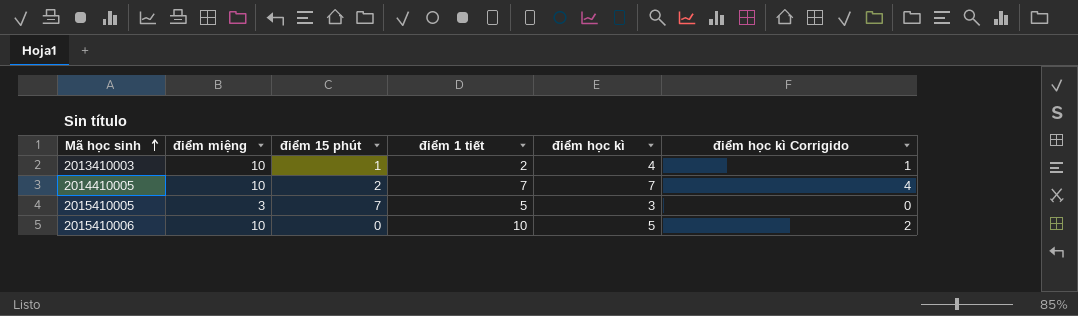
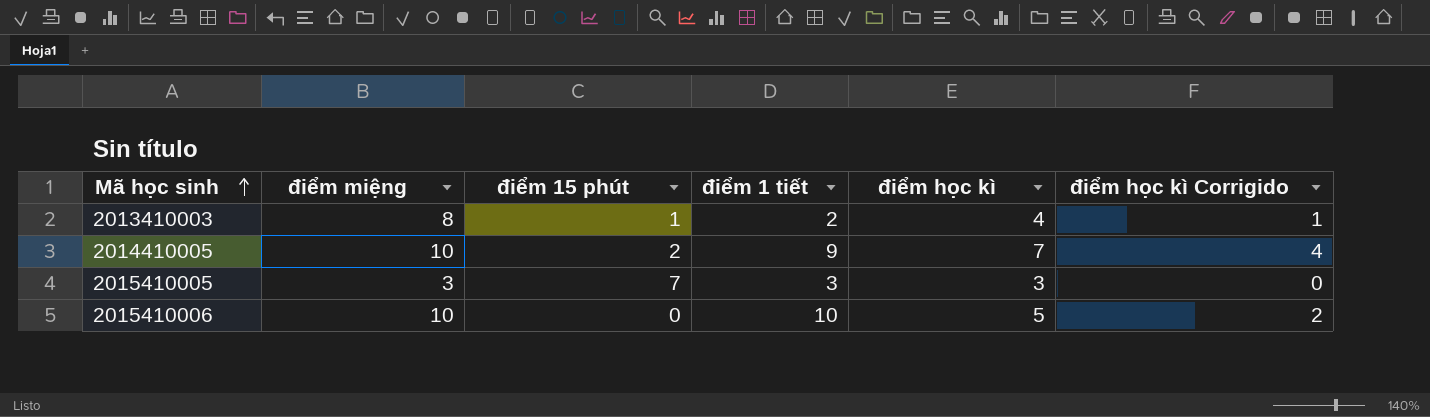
2013410003 | điểm miệng: 10 -> 8
2014410005 | điểm 1 tiết: 7 -> 9
2015410005 | điểm 1 tiết: 5 -> 3

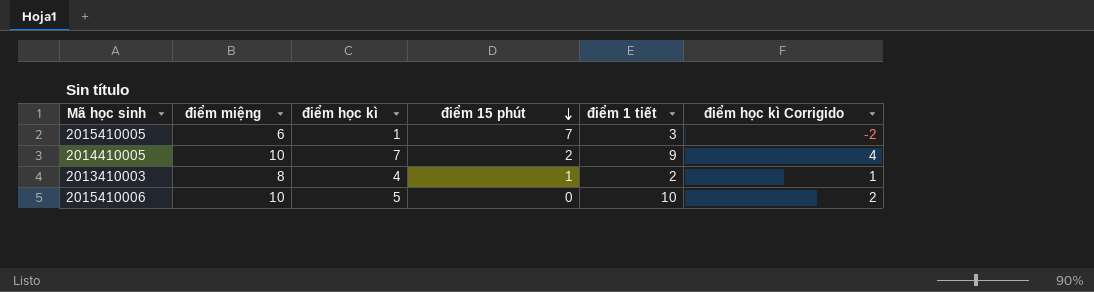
row order: Mã học sinh ascending -> điểm 15 phút descending
column điểm học kì | position: 5 -> 3
2015410005 | điểm miệng: 3 -> 6
2015410005 | điểm học kì: 3 -> 1
2015410005 | điểm học kì Corrigido: 0 -> -2

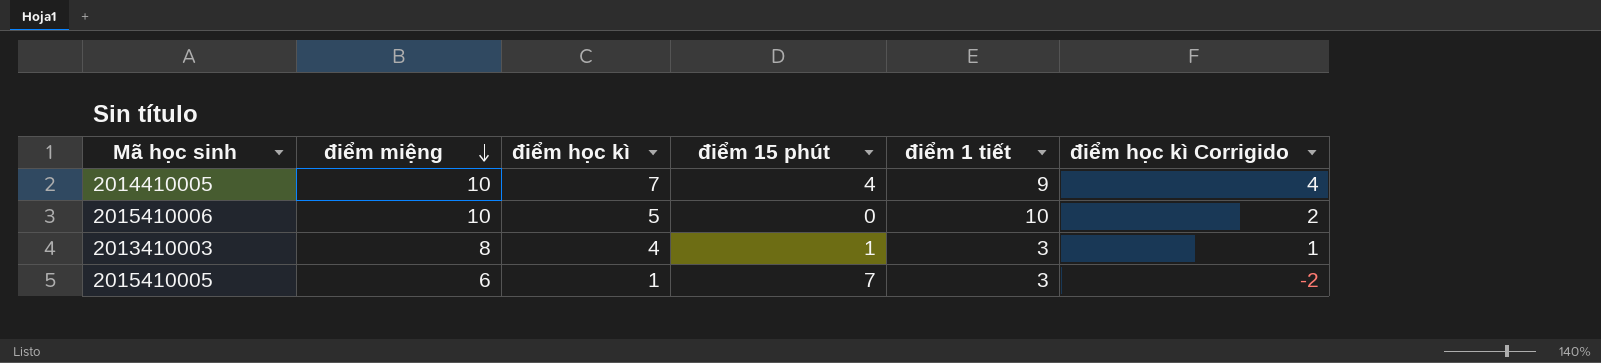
row order: điểm 15 phút descending -> điểm miệng descending
2014410005 | điểm 15 phút: 2 -> 4
2013410003 | điểm 1 tiết: 2 -> 3

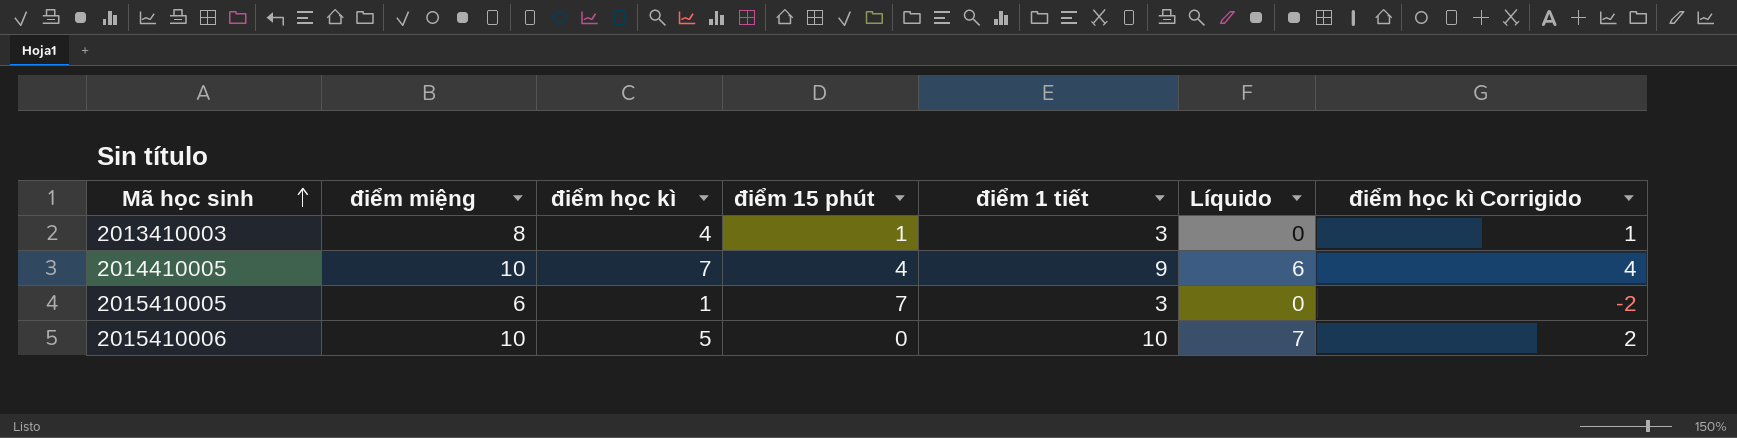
row order: điểm miệng descending -> Mã học sinh ascending
column Líquido | formula: none -> [điểm 1 tiết] - 3

